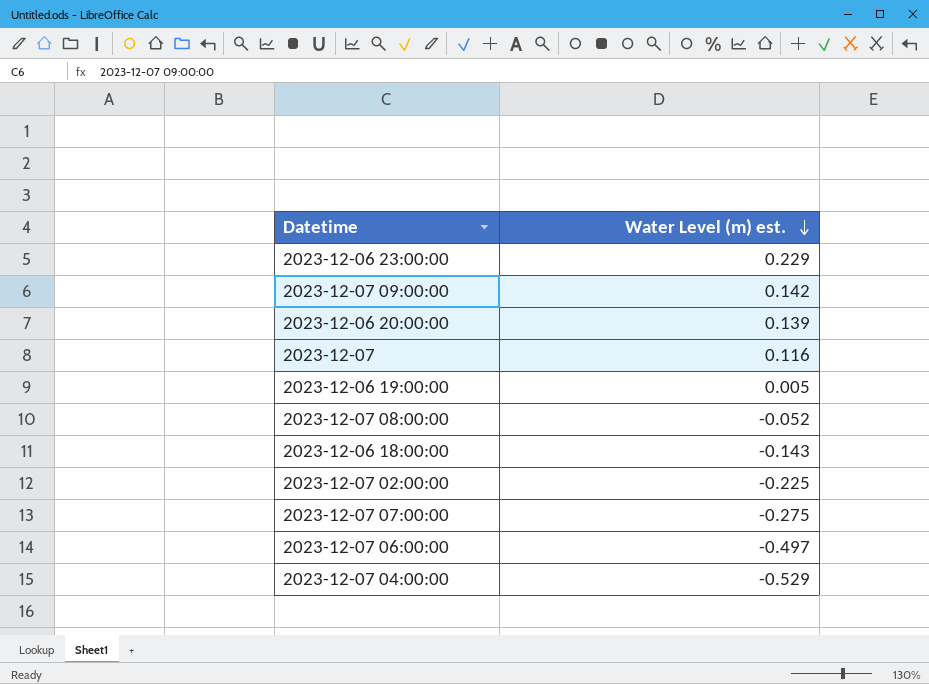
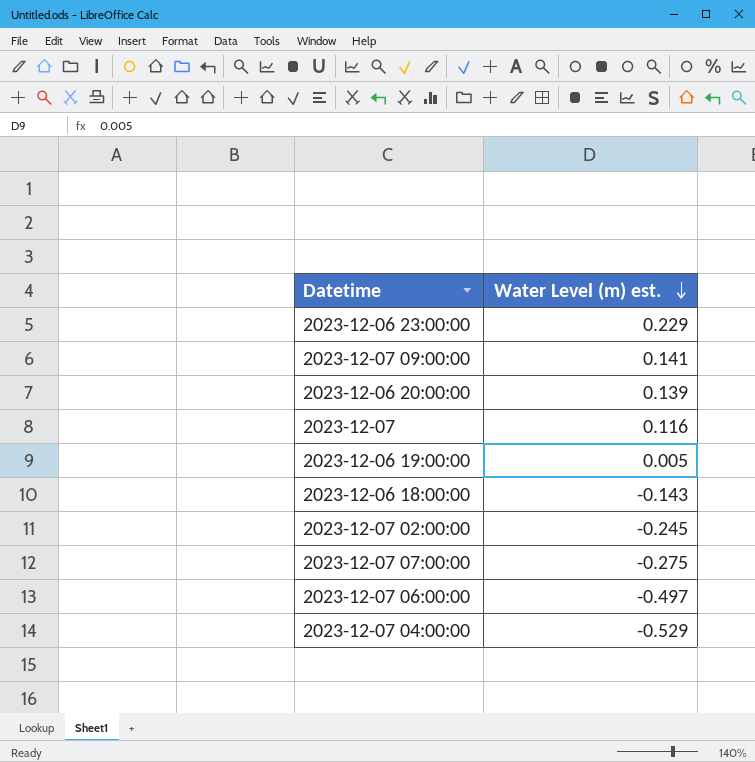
row 2023-12-07 08:00:00: -0.052 -> none
2023-12-07 09:00:00 | Water Level (m) est.: 0.142 -> 0.141
2023-12-07 02:00:00 | Water Level (m) est.: -0.225 -> -0.245

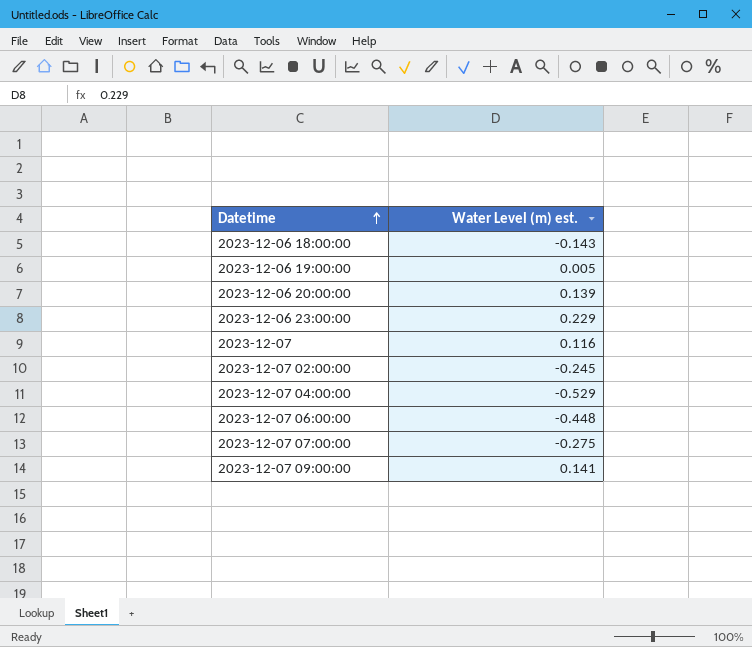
row order: Water Level (m) est. descending -> Datetime ascending
2023-12-07 06:00:00 | Water Level (m) est.: -0.497 -> -0.448

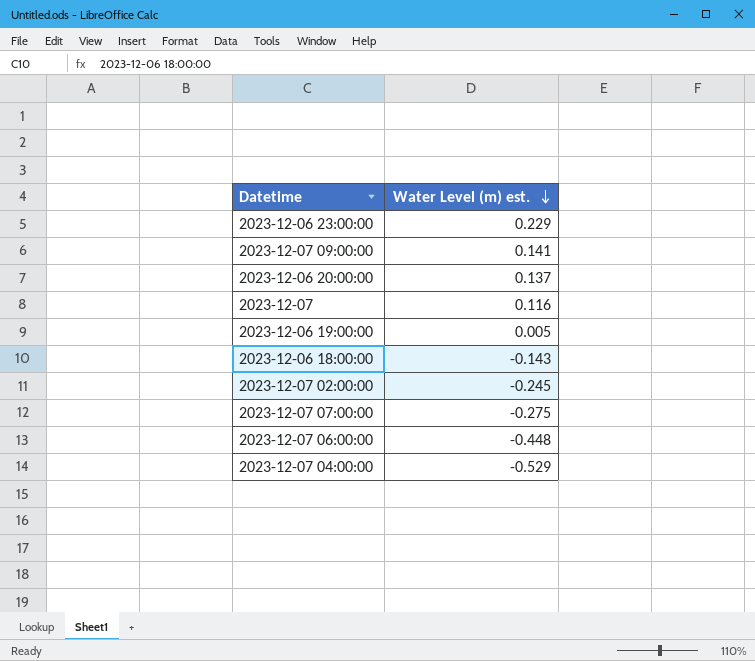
row order: Datetime ascending -> Water Level (m) est. descending
2023-12-06 20:00:00 | Water Level (m) est.: 0.139 -> 0.137

